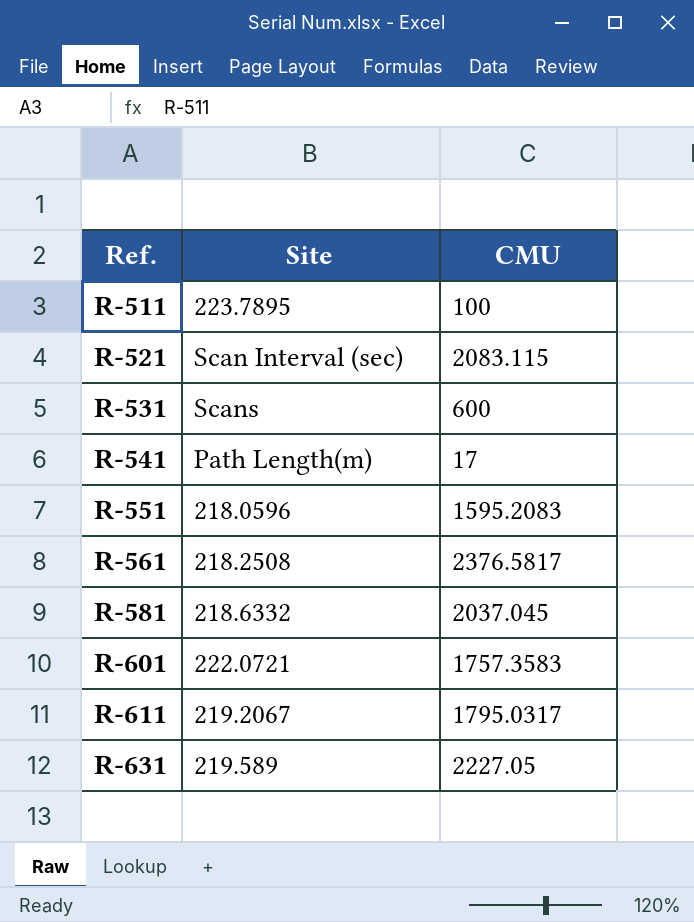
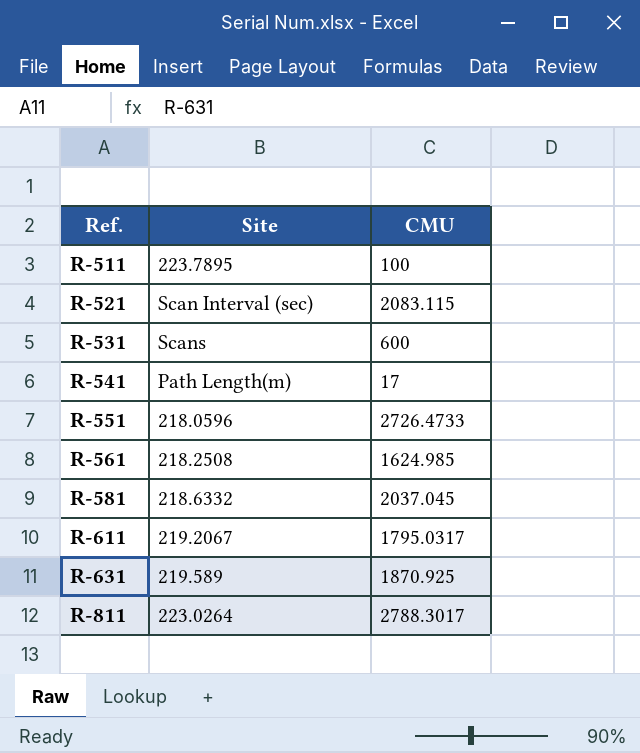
row R-601: 222.0721 | 1757.3583 -> none
R-551 | CMU: 1595.2083 -> 2726.4733
R-561 | CMU: 2376.5817 -> 1624.985
R-631 | CMU: 2227.05 -> 1870.925
row R-811: none -> 223.0264 | 2788.3017

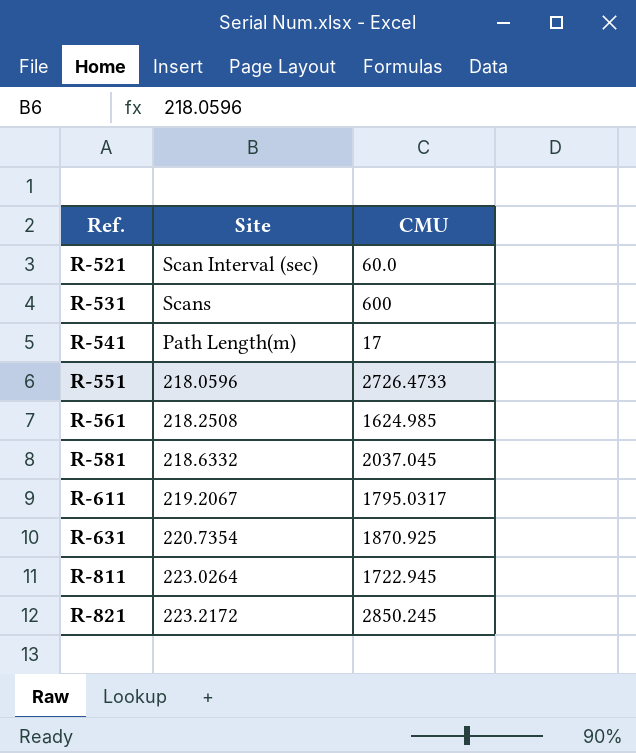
row R-511: 223.7895 | 100 -> none
R-521 | CMU: 2083.115 -> 60.0
R-631 | Site: 219.589 -> 220.7354
R-811 | CMU: 2788.3017 -> 1722.945
row R-821: none -> 223.2172 | 2850.245

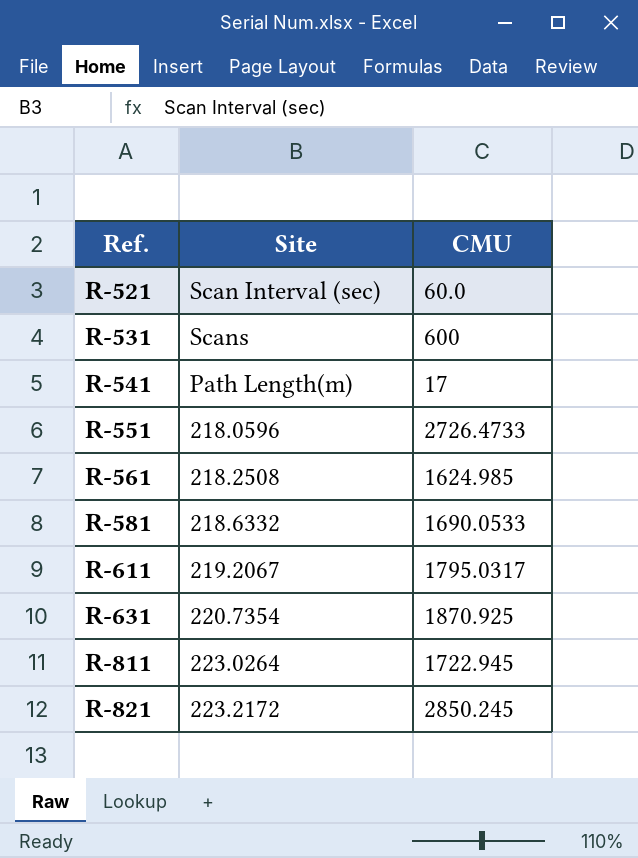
R-581 | CMU: 2037.045 -> 1690.0533

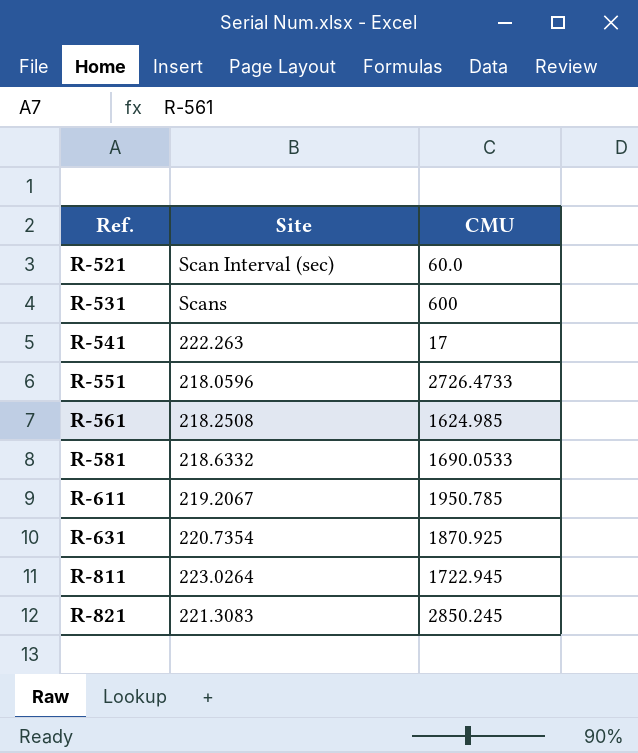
R-541 | Site: Path Length(m) -> 222.263
R-611 | CMU: 1795.0317 -> 1950.785
R-821 | Site: 223.2172 -> 221.3083

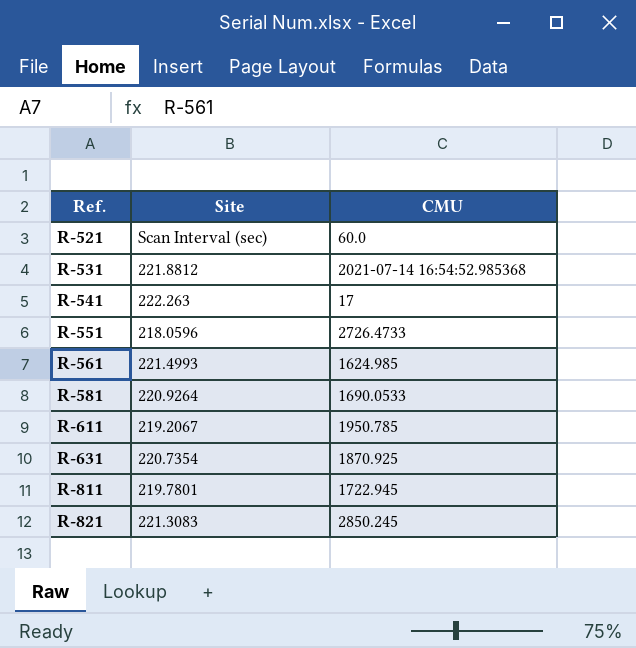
R-531 | Site: Scans -> 221.8812
R-531 | CMU: 600 -> 2021-07-14 16:54:52.985368
R-561 | Site: 218.2508 -> 221.4993
R-581 | Site: 218.6332 -> 220.9264
R-811 | Site: 223.0264 -> 219.7801

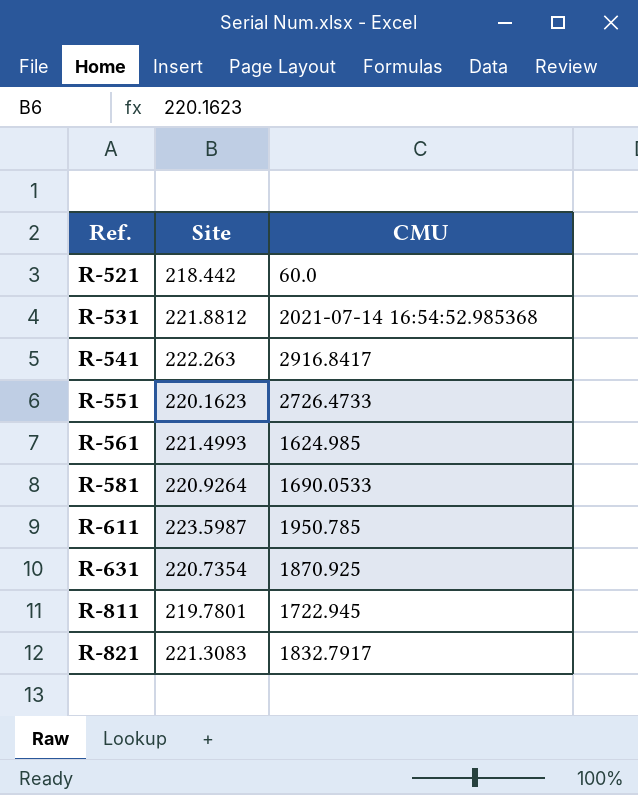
R-521 | Site: Scan Interval (sec) -> 218.442
R-541 | CMU: 17 -> 2916.8417
R-551 | Site: 218.0596 -> 220.1623
R-611 | Site: 219.2067 -> 223.5987
R-821 | CMU: 2850.245 -> 1832.7917

